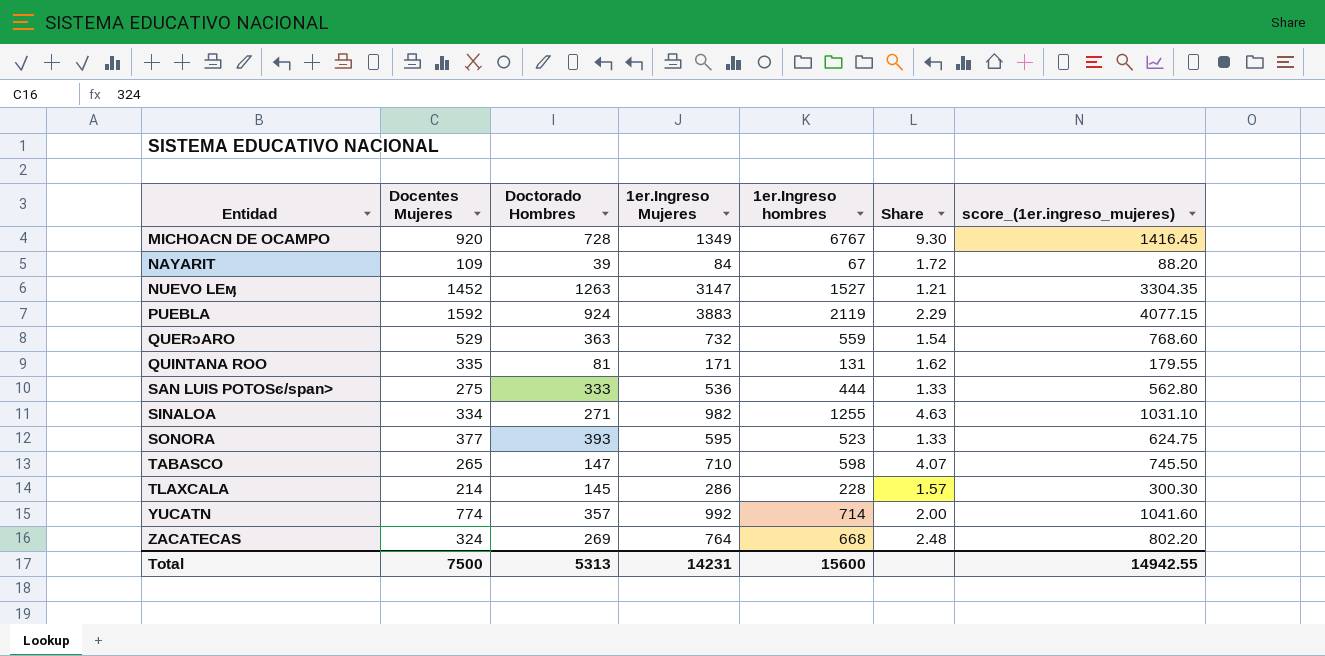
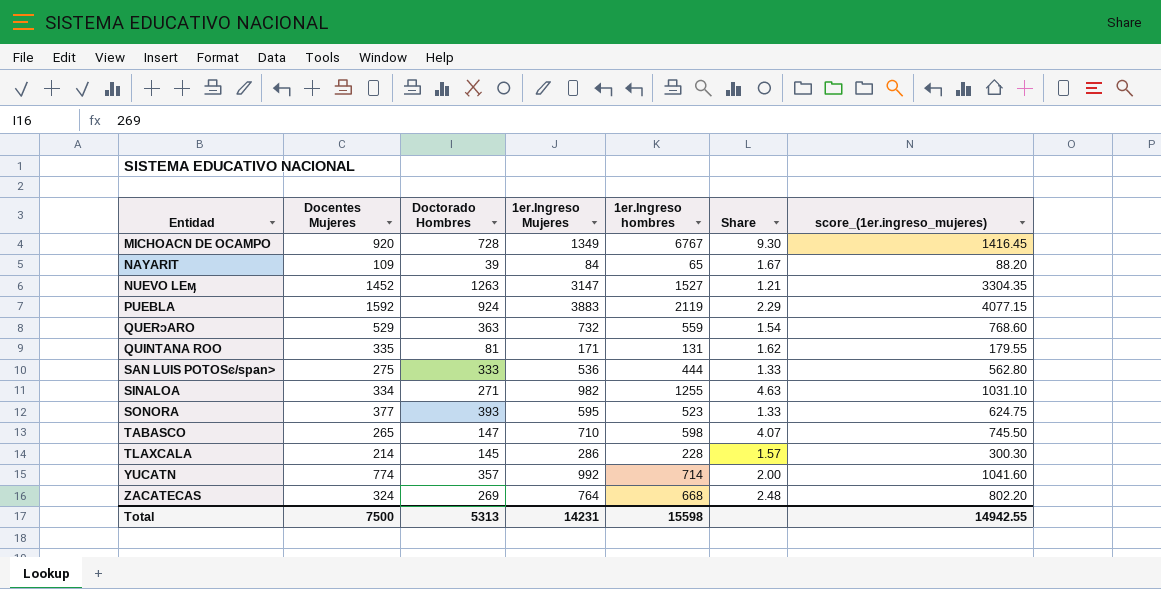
NAYARIT | 1er.Ingreso hombres: 67 -> 65
NAYARIT | Share: 1.72 -> 1.67
Total | 1er.Ingreso hombres: 15600 -> 15598

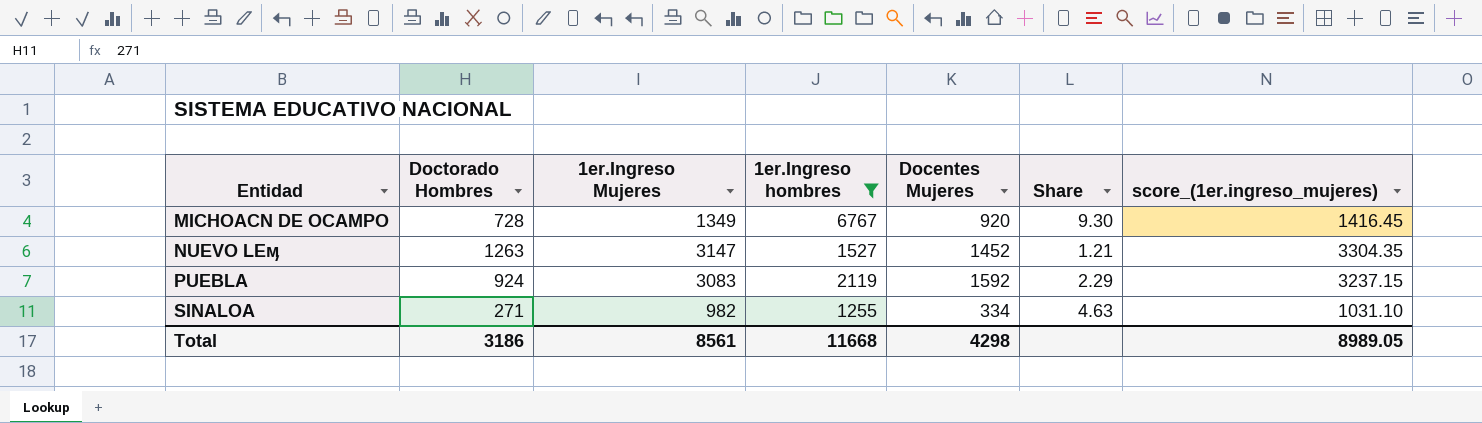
filter: none -> 1er.Ingreso hombres >= 1255
column Docentes Mujeres | position: 2 -> 5
PUEBLA | 1er.Ingreso Mujeres: 3883 -> 3083
PUEBLA | score_(1er.ingreso_mujeres): 4077.15 -> 3237.15
Total | Doctorado Hombres: 5313 -> 3186
Total | 1er.Ingreso Mujeres: 14231 -> 8561
Total | 1er.Ingreso hombres: 15598 -> 11668
Total | Docentes Mujeres: 7500 -> 4298
Total | score_(1er.ingreso_mujeres): 14942.55 -> 8989.05

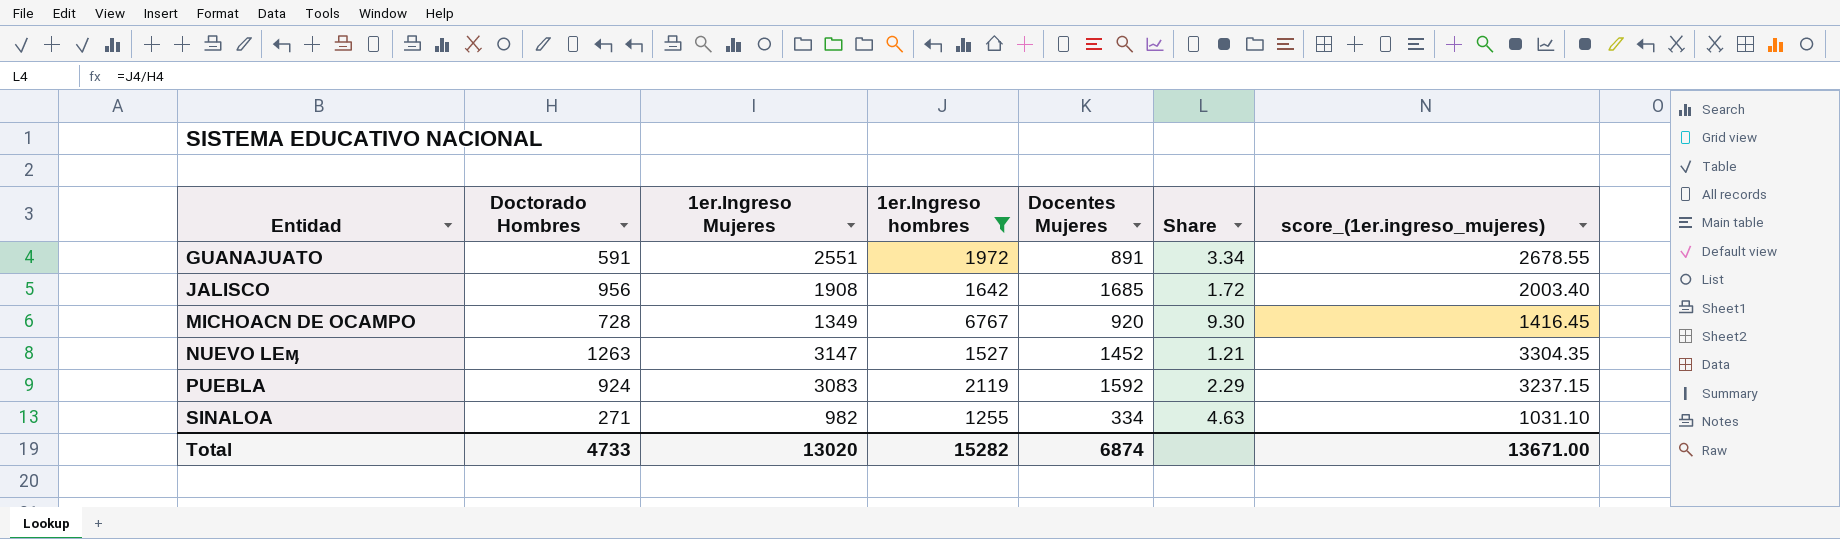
row GUANAJUATO: none -> 591 | 2551 | 1972 | 891 | 3.34 | 2678.55
row JALISCO: none -> 956 | 1908 | 1642 | 1685 | 1.72 | 2003.40
Total | Doctorado Hombres: 3186 -> 4733
Total | 1er.Ingreso Mujeres: 8561 -> 13020
Total | 1er.Ingreso hombres: 11668 -> 15282
Total | Docentes Mujeres: 4298 -> 6874
Total | score_(1er.ingreso_mujeres): 8989.05 -> 13671.00

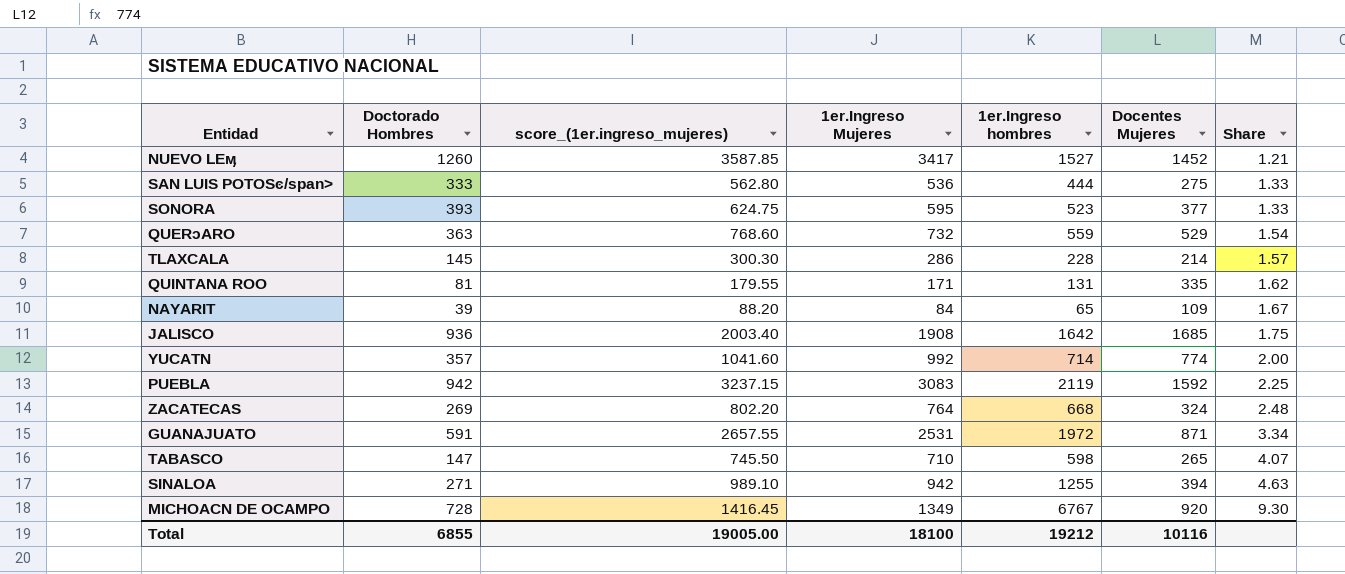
filter: 1er.Ingreso hombres >= 1255 -> none
row order: Entidad ascending -> Share ascending
column score_(1er.ingreso_mujeres) | position: 7 -> 3
NUEVO LEӎ | Doctorado Hombres: 1263 -> 1260
NUEVO LEӎ | score_(1er.ingreso_mujeres): 3304.35 -> 3587.85
NUEVO LEӎ | 1er.Ingreso Mujeres: 3147 -> 3417
JALISCO | Doctorado Hombres: 956 -> 936
JALISCO | Share: 1.72 -> 1.75
PUEBLA | Doctorado Hombres: 924 -> 942
PUEBLA | Share: 2.29 -> 2.25
GUANAJUATO | score_(1er.ingreso_mujeres): 2678.55 -> 2657.55
GUANAJUATO | 1er.Ingreso Mujeres: 2551 -> 2531
GUANAJUATO | Docentes Mujeres: 891 -> 871
SINALOA | score_(1er.ingreso_mujeres): 1031.10 -> 989.10
SINALOA | 1er.Ingreso Mujeres: 982 -> 942
SINALOA | Docentes Mujeres: 334 -> 394
Total | Doctorado Hombres: 4733 -> 6855
Total | score_(1er.ingreso_mujeres): 13671.00 -> 19005.00
Total | 1er.Ingreso Mujeres: 13020 -> 18100
Total | 1er.Ingreso hombres: 15282 -> 19212
Total | Docentes Mujeres: 6874 -> 10116

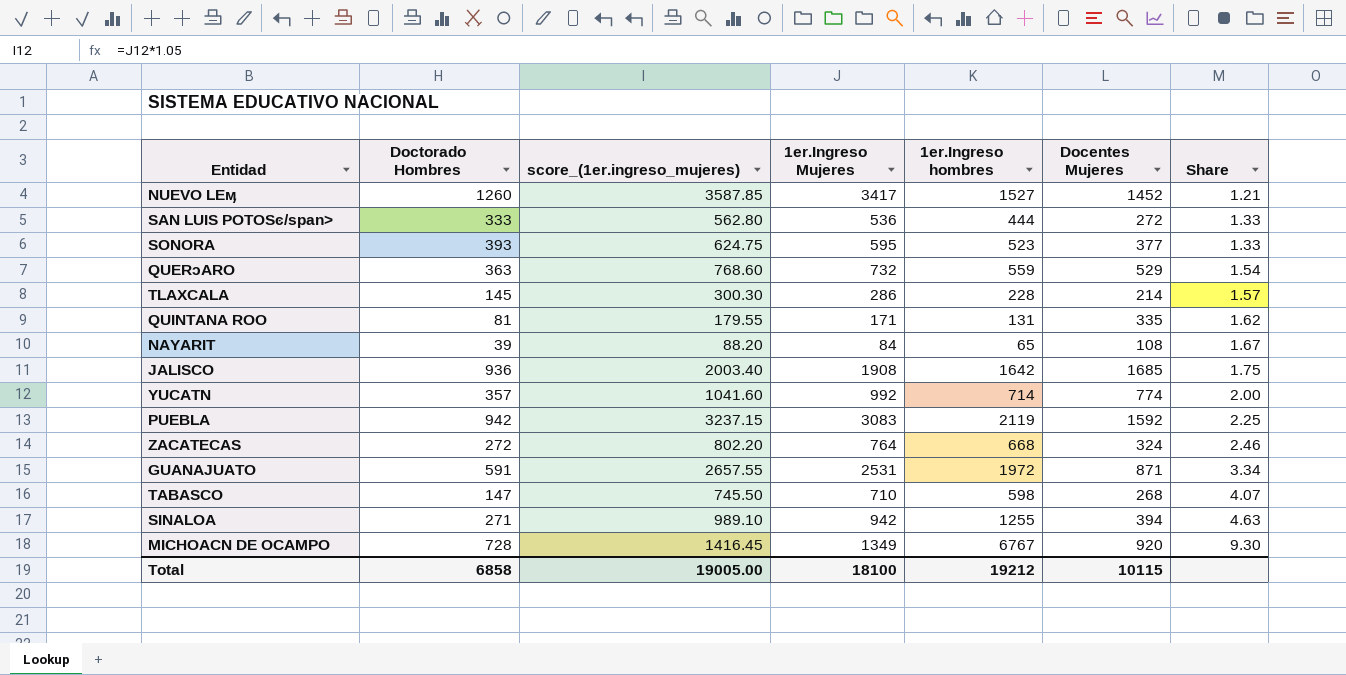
SAN LUIS POTOSͼ/span> | Docentes Mujeres: 275 -> 272
NAYARIT | Docentes Mujeres: 109 -> 108
ZACATECAS | Doctorado Hombres: 269 -> 272
ZACATECAS | Share: 2.48 -> 2.46
TABASCO | Docentes Mujeres: 265 -> 268
Total | Doctorado Hombres: 6855 -> 6858
Total | Docentes Mujeres: 10116 -> 10115

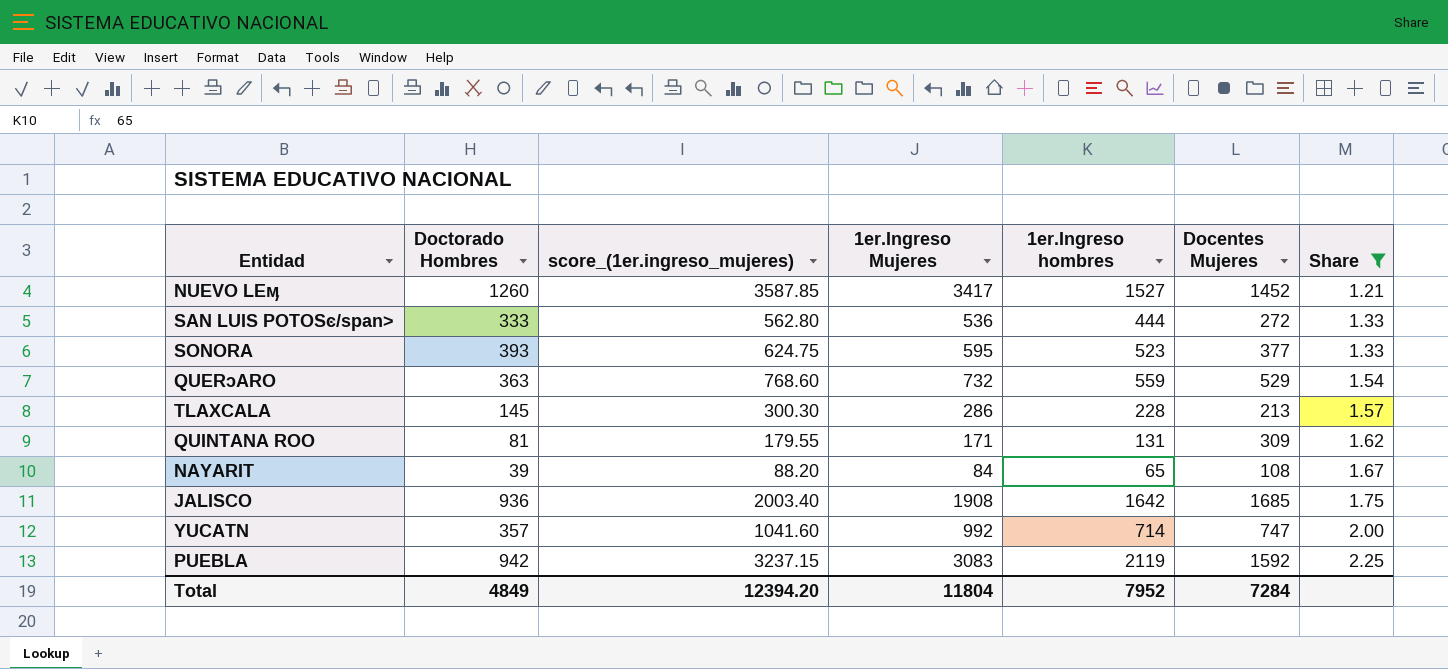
filter: none -> Share <= 2.25
TLAXCALA | Docentes Mujeres: 214 -> 213
QUINTANA ROO | Docentes Mujeres: 335 -> 309
YUCATN | Docentes Mujeres: 774 -> 747
Total | Doctorado Hombres: 6858 -> 4849
Total | score_(1er.ingreso_mujeres): 19005.00 -> 12394.20
Total | 1er.Ingreso Mujeres: 18100 -> 11804
Total | 1er.Ingreso hombres: 19212 -> 7952
Total | Docentes Mujeres: 10115 -> 7284

